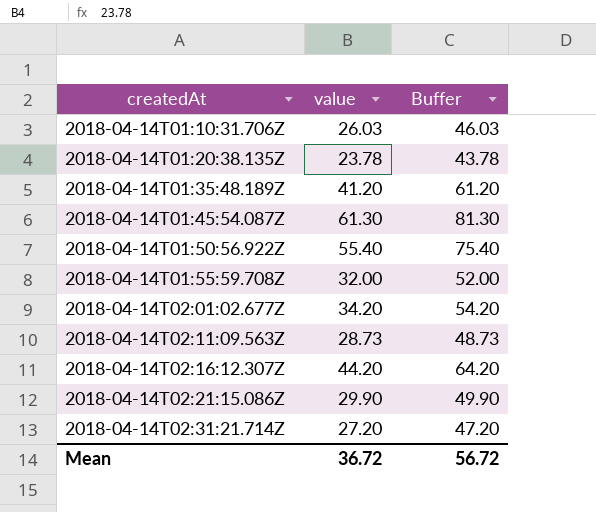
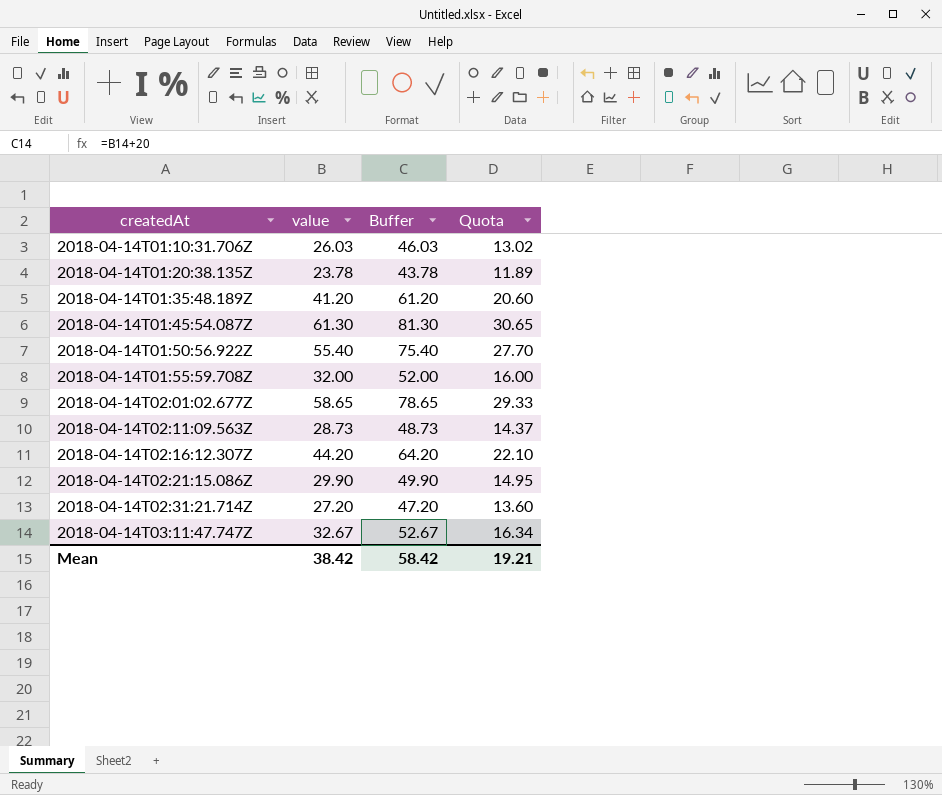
column Quota | formula: none -> [value] * 0.5
2018-04-14T02:01:02.677Z | value: 34.20 -> 58.65
2018-04-14T02:01:02.677Z | Buffer: 54.20 -> 78.65
row 2018-04-14T03:11:47.747Z: none -> 32.67 | 52.67 | 16.34
Mean | value: 36.72 -> 38.42
Mean | Buffer: 56.72 -> 58.42

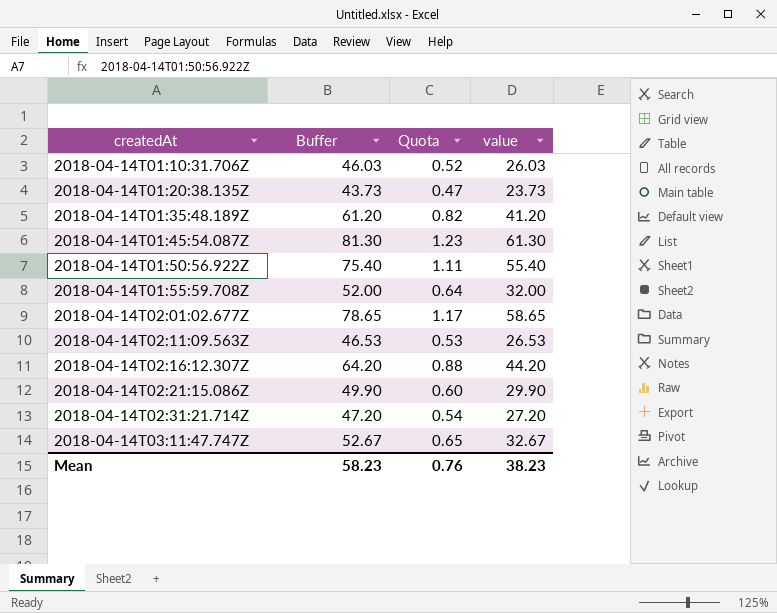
column Quota | formula: [value] * 0.5 -> [value] * 0.02
column value | position: 2 -> 4
2018-04-14T01:20:38.135Z | Buffer: 43.78 -> 43.73
2018-04-14T01:20:38.135Z | value: 23.78 -> 23.73
2018-04-14T02:11:09.563Z | Buffer: 48.73 -> 46.53
2018-04-14T02:11:09.563Z | value: 28.73 -> 26.53
Mean | Buffer: 58.42 -> 58.23
Mean | Quota: 19.21 -> 0.76
Mean | value: 38.42 -> 38.23

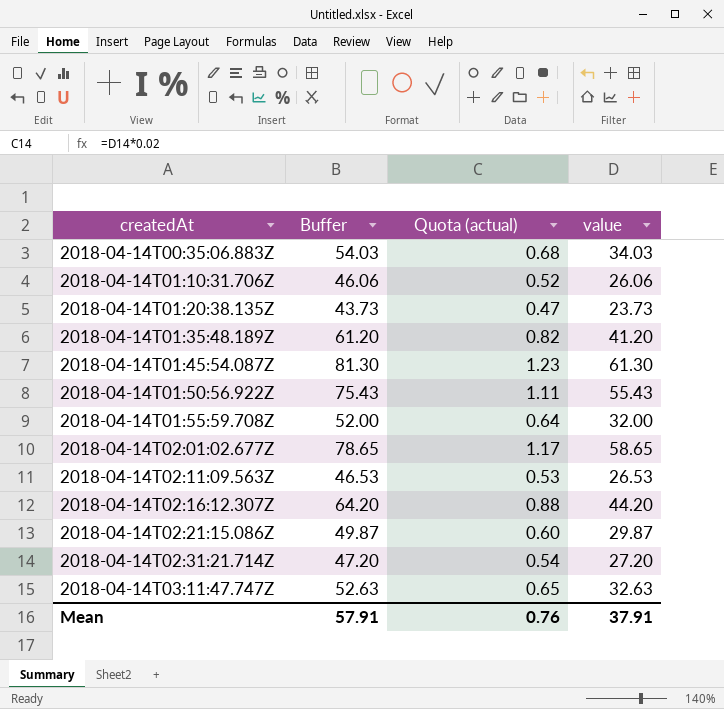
column name: Quota -> Quota (actual)
row 2018-04-14T00:35:06.883Z: none -> 54.03 | 0.68 | 34.03
2018-04-14T01:10:31.706Z | Buffer: 46.03 -> 46.06
2018-04-14T01:10:31.706Z | value: 26.03 -> 26.06
2018-04-14T01:50:56.922Z | Buffer: 75.40 -> 75.43
2018-04-14T01:50:56.922Z | value: 55.40 -> 55.43
2018-04-14T02:21:15.086Z | Buffer: 49.90 -> 49.87
2018-04-14T02:21:15.086Z | value: 29.90 -> 29.87
2018-04-14T03:11:47.747Z | Buffer: 52.67 -> 52.63
2018-04-14T03:11:47.747Z | value: 32.67 -> 32.63
Mean | Buffer: 58.23 -> 57.91
Mean | value: 38.23 -> 37.91

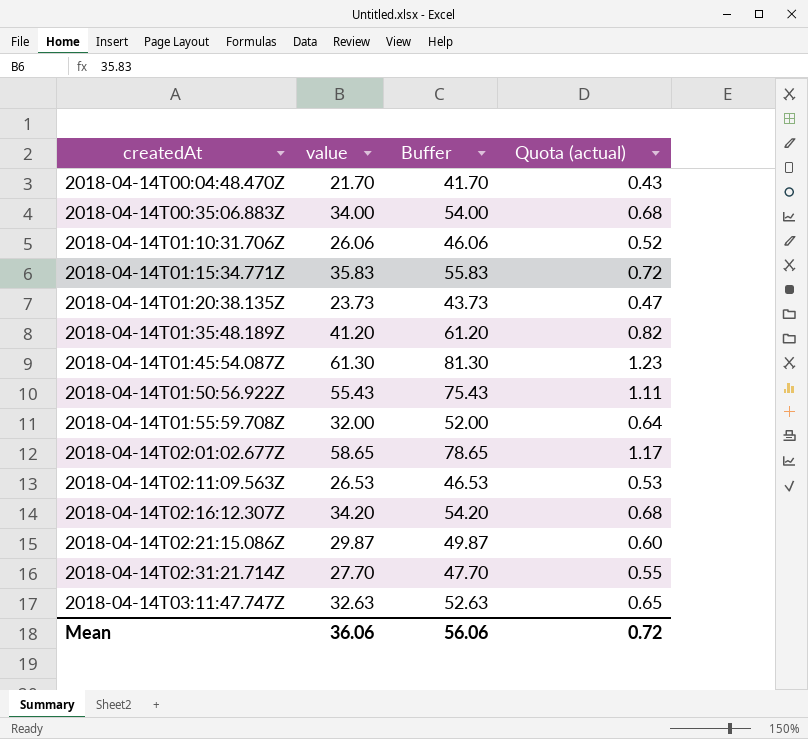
column value | position: 4 -> 2
row 2018-04-14T00:04:48.470Z: none -> 21.70 | 41.70 | 0.43
2018-04-14T00:35:06.883Z | value: 34.03 -> 34.00
2018-04-14T00:35:06.883Z | Buffer: 54.03 -> 54.00
row 2018-04-14T01:15:34.771Z: none -> 35.83 | 55.83 | 0.72
2018-04-14T02:16:12.307Z | value: 44.20 -> 34.20
2018-04-14T02:16:12.307Z | Buffer: 64.20 -> 54.20
2018-04-14T02:16:12.307Z | Quota (actual): 0.88 -> 0.68
2018-04-14T02:31:21.714Z | value: 27.20 -> 27.70
2018-04-14T02:31:21.714Z | Buffer: 47.20 -> 47.70
2018-04-14T02:31:21.714Z | Quota (actual): 0.54 -> 0.55
Mean | value: 37.91 -> 36.06
Mean | Buffer: 57.91 -> 56.06
Mean | Quota (actual): 0.76 -> 0.72

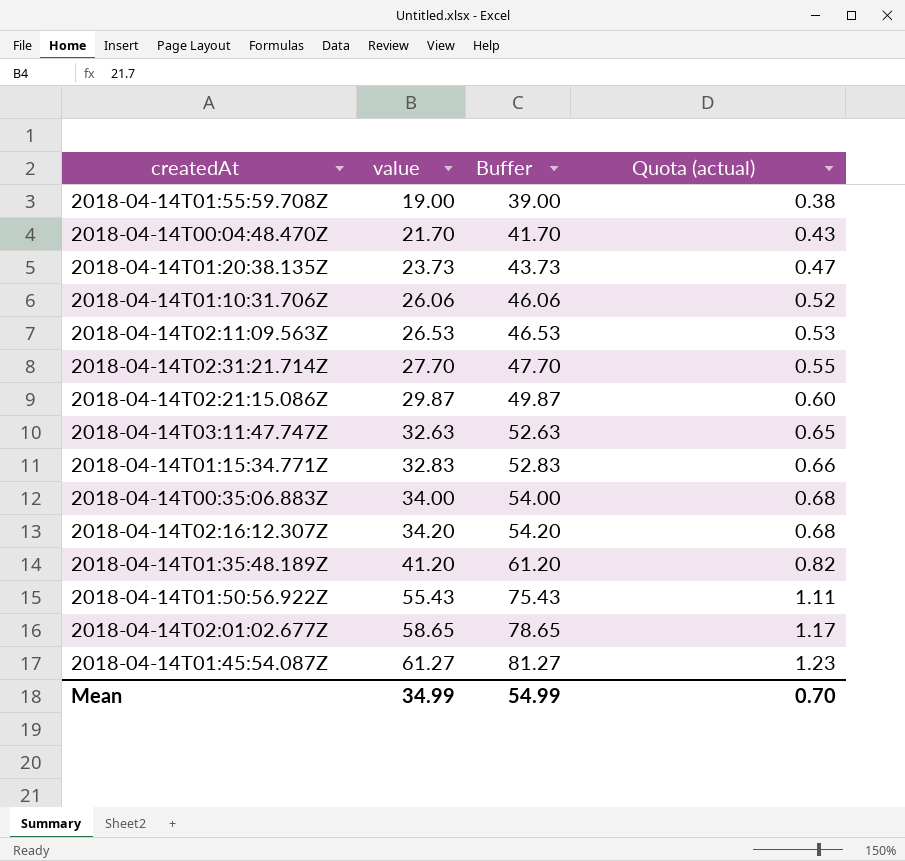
row order: createdAt ascending -> value ascending
2018-04-14T01:55:59.708Z | value: 32.00 -> 19.00
2018-04-14T01:55:59.708Z | Buffer: 52.00 -> 39.00
2018-04-14T01:55:59.708Z | Quota (actual): 0.64 -> 0.38
2018-04-14T01:15:34.771Z | value: 35.83 -> 32.83
2018-04-14T01:15:34.771Z | Buffer: 55.83 -> 52.83
2018-04-14T01:15:34.771Z | Quota (actual): 0.72 -> 0.66
2018-04-14T01:45:54.087Z | value: 61.30 -> 61.27
2018-04-14T01:45:54.087Z | Buffer: 81.30 -> 81.27
Mean | value: 36.06 -> 34.99
Mean | Buffer: 56.06 -> 54.99
Mean | Quota (actual): 0.72 -> 0.70

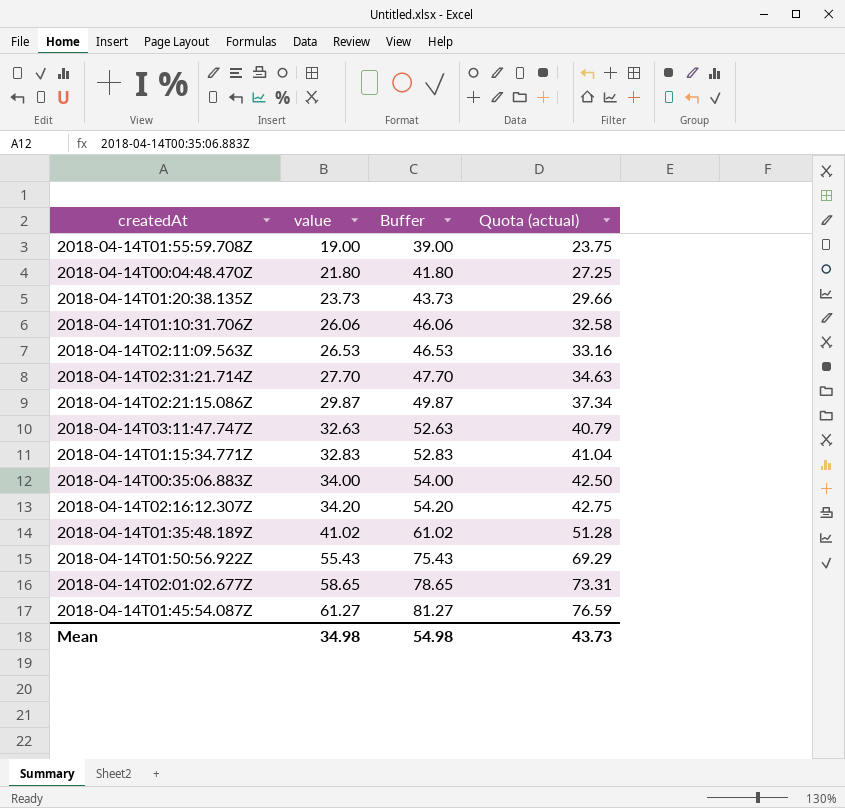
column Quota (actual) | formula: [value] * 0.02 -> [value] * 1.25
2018-04-14T00:04:48.470Z | value: 21.70 -> 21.80
2018-04-14T00:04:48.470Z | Buffer: 41.70 -> 41.80
2018-04-14T01:35:48.189Z | value: 41.20 -> 41.02
2018-04-14T01:35:48.189Z | Buffer: 61.20 -> 61.02
Mean | value: 34.99 -> 34.98
Mean | Buffer: 54.99 -> 54.98
Mean | Quota (actual): 0.70 -> 43.73

